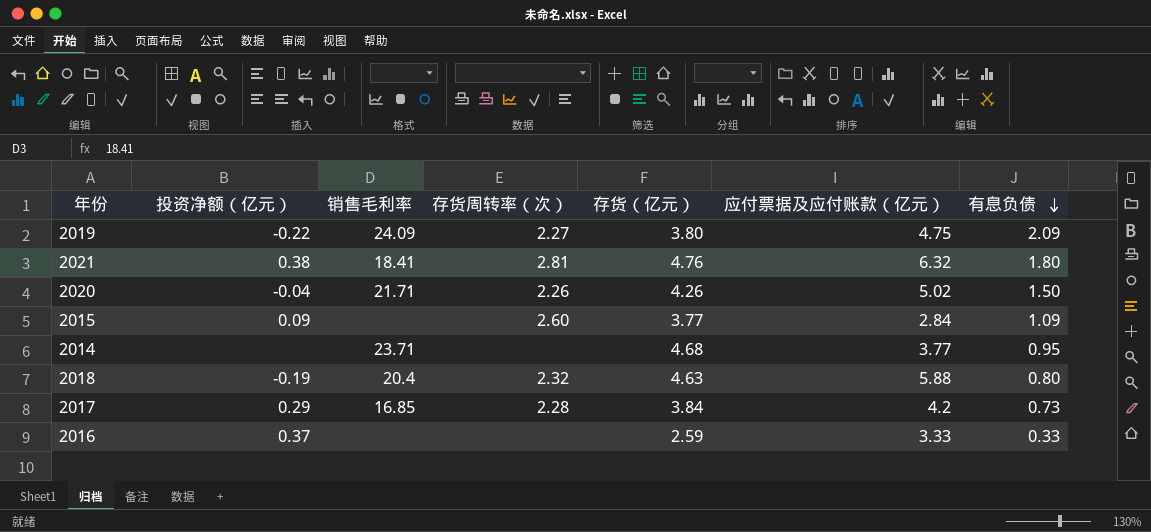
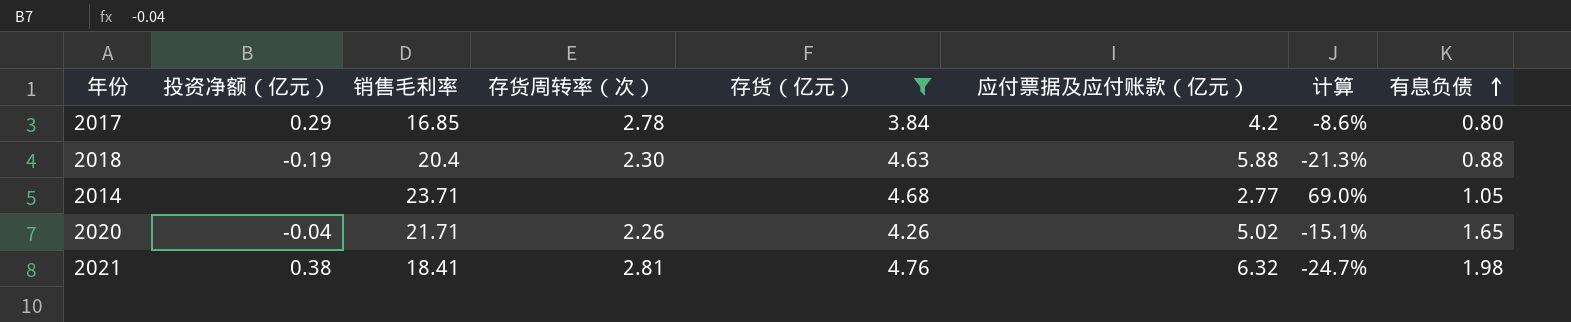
filter: none -> 存货（亿元） >= 3.84
row order: 有息负债 descending -> 有息负债 ascending
column 计算 | formula: none -> ([存货（亿元）] - [应付票据及应付账款（亿元）]) / [应付票据及应付账款（亿元）]
2017 | 存货周转率（次）: 2.28 -> 2.78
2017 | 有息负债: 0.73 -> 0.80
2018 | 存货周转率（次）: 2.32 -> 2.30
2018 | 有息负债: 0.80 -> 0.88
2014 | 应付票据及应付账款（亿元）: 3.77 -> 2.77
2014 | 有息负债: 0.95 -> 1.05
2020 | 有息负债: 1.50 -> 1.65
2021 | 有息负债: 1.80 -> 1.98

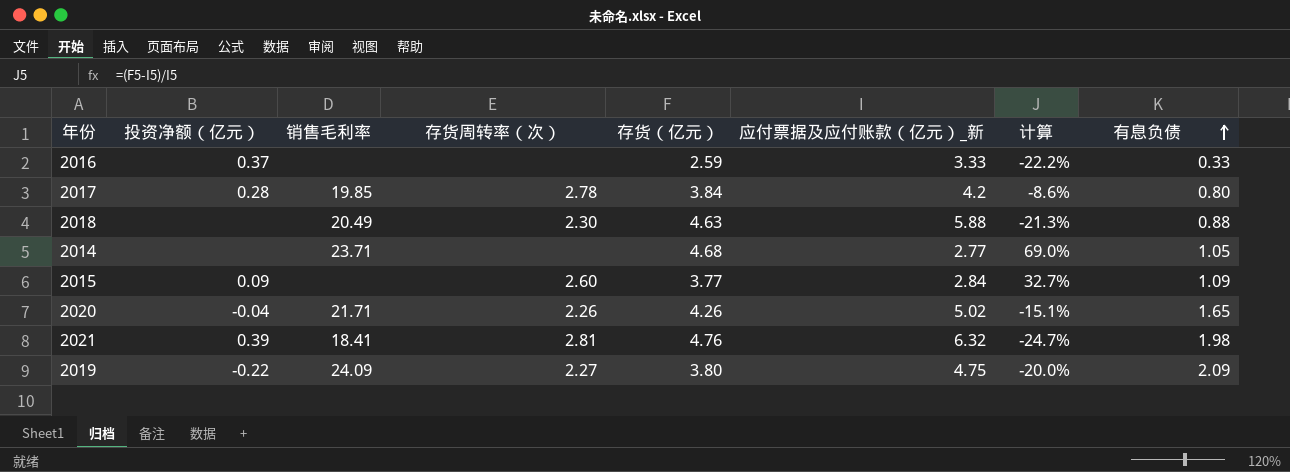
filter: 存货（亿元） >= 3.84 -> none
column name: 应付票据及应付账款（亿元） -> 应付票据及应付账款（亿元）_新
2017 | 投资净额（亿元）: 0.29 -> 0.28
2017 | 销售毛利率: 16.85 -> 19.85
2018 | 投资净额（亿元）: -0.19 -> none
2018 | 销售毛利率: 20.4 -> 20.49
2021 | 投资净额（亿元）: 0.38 -> 0.39

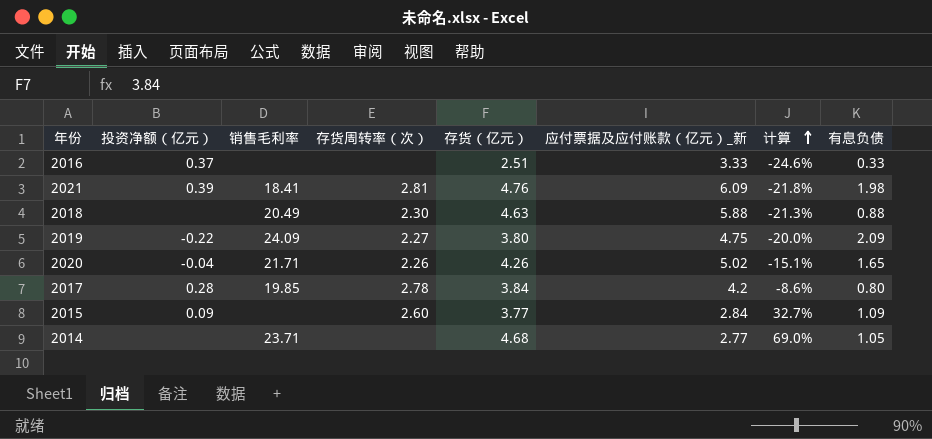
row order: 有息负债 ascending -> 计算 ascending
2016 | 存货（亿元）: 2.59 -> 2.51
2016 | 计算: -22.2% -> -24.6%
2021 | 应付票据及应付账款（亿元）_新: 6.32 -> 6.09
2021 | 计算: -24.7% -> -21.8%

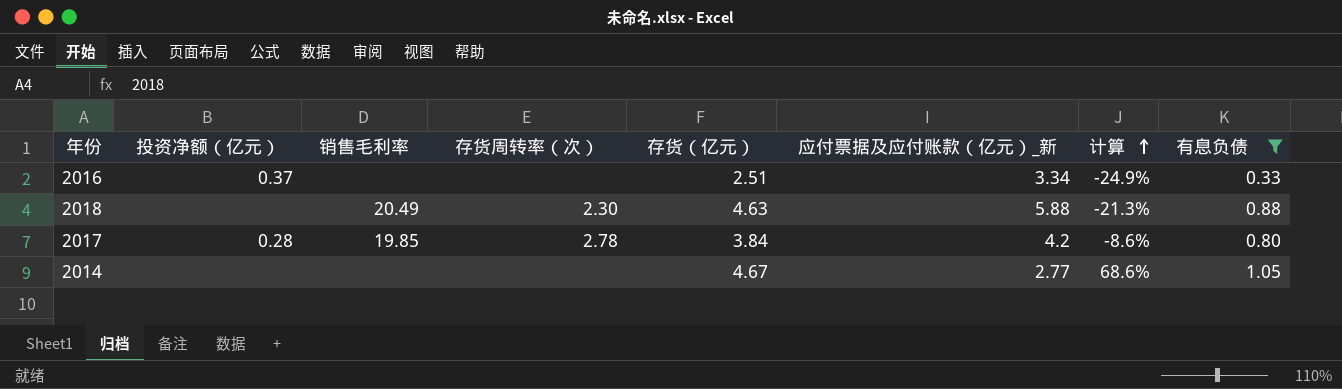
filter: none -> 有息负债 <= 1.05
2016 | 应付票据及应付账款（亿元）_新: 3.33 -> 3.34
2016 | 计算: -24.6% -> -24.9%
2014 | 销售毛利率: 23.71 -> none
2014 | 存货（亿元）: 4.68 -> 4.67
2014 | 计算: 69.0% -> 68.6%

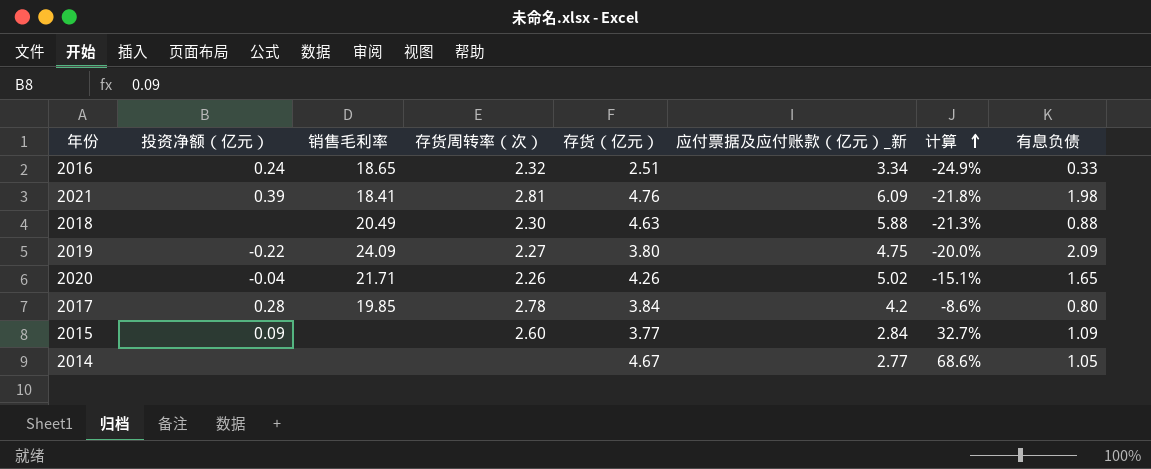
filter: 有息负债 <= 1.05 -> none
2016 | 投资净额（亿元）: 0.37 -> 0.24
2016 | 销售毛利率: none -> 18.65
2016 | 存货周转率（次）: none -> 2.32

